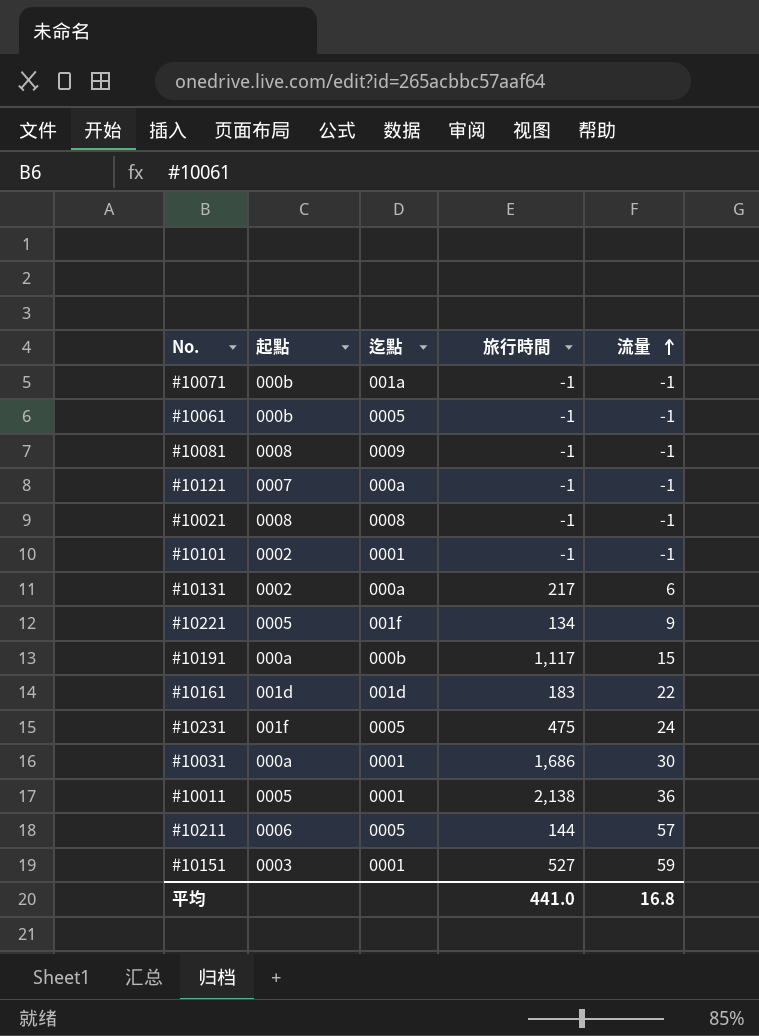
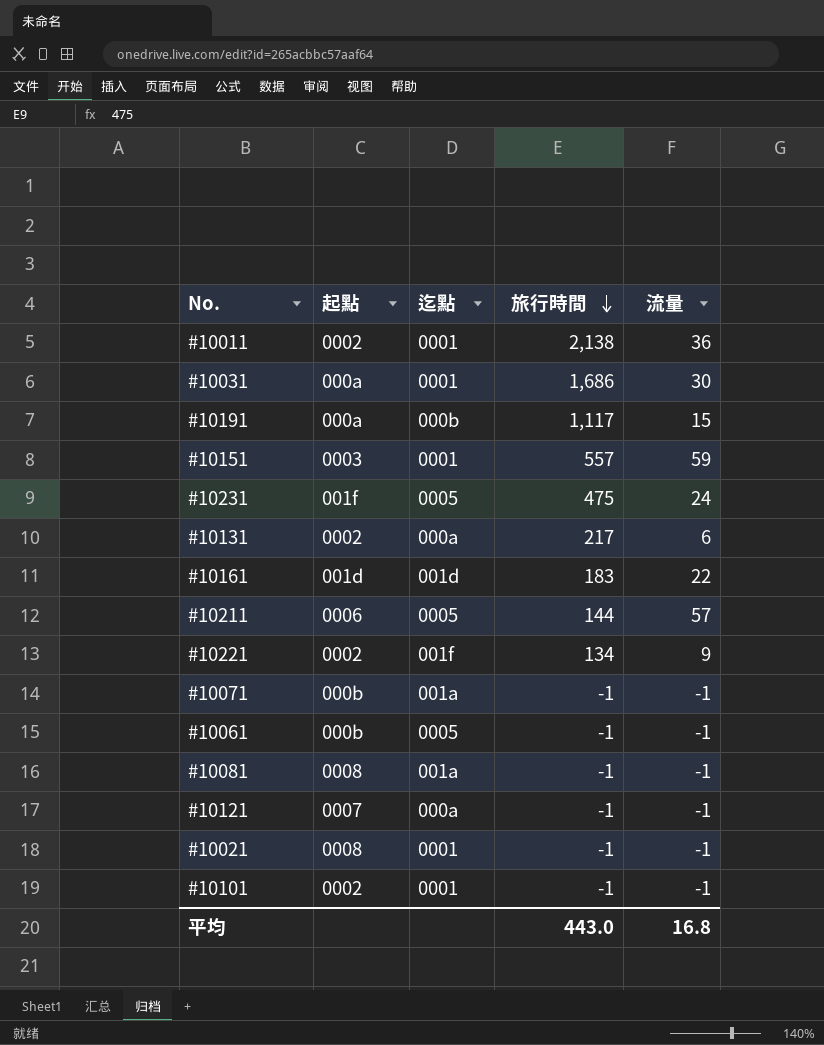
row order: 流量 ascending -> 旅行時間 descending
#10011 | 起點: 0005 -> 0002
#10151 | 旅行時間: 527 -> 557
#10221 | 起點: 0005 -> 0002
#10081 | 迄點: 0009 -> 001a
#10021 | 迄點: 0008 -> 0001
平均 | 旅行時間: 441.0 -> 443.0

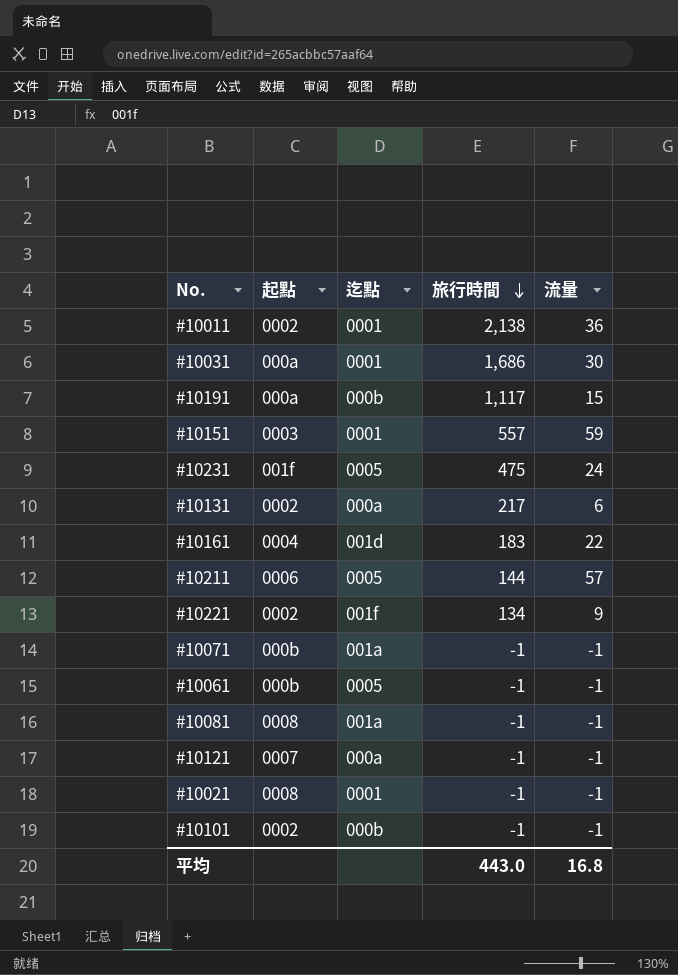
#10161 | 起點: 001d -> 0004
#10101 | 迄點: 0001 -> 000b

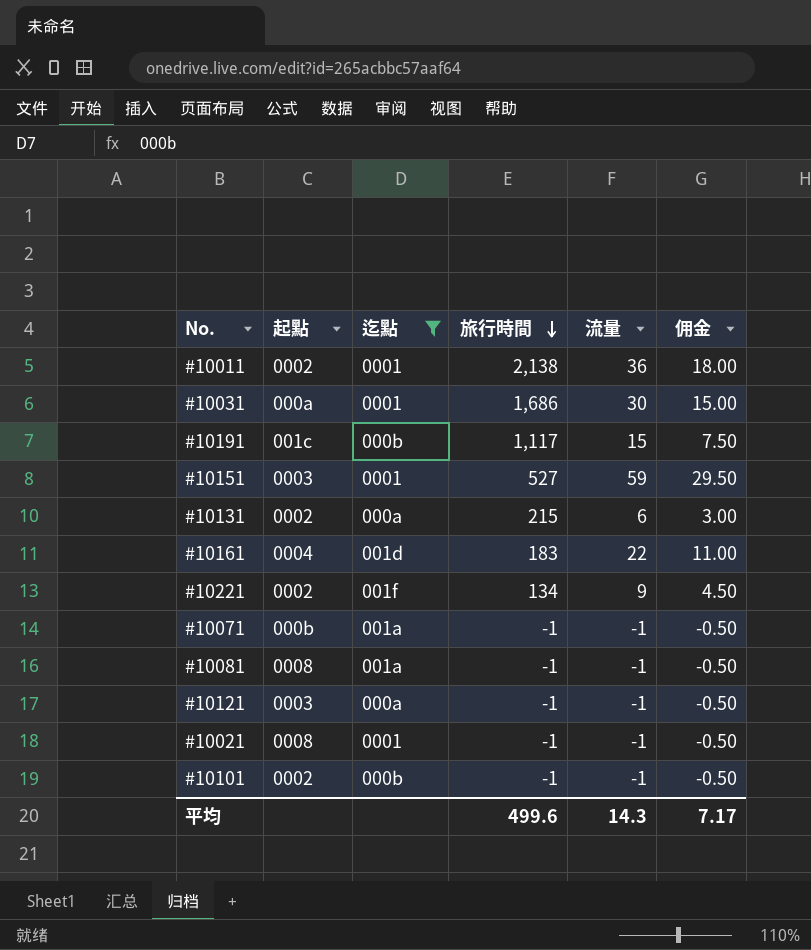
filter: none -> 迄點 != 0005
column 佣金 | formula: none -> [流量] * 0.5
#10191 | 起點: 000a -> 001c
#10151 | 旅行時間: 557 -> 527
#10131 | 旅行時間: 217 -> 215
#10121 | 起點: 0007 -> 0003
平均 | 旅行時間: 443.0 -> 499.6
平均 | 流量: 16.8 -> 14.3

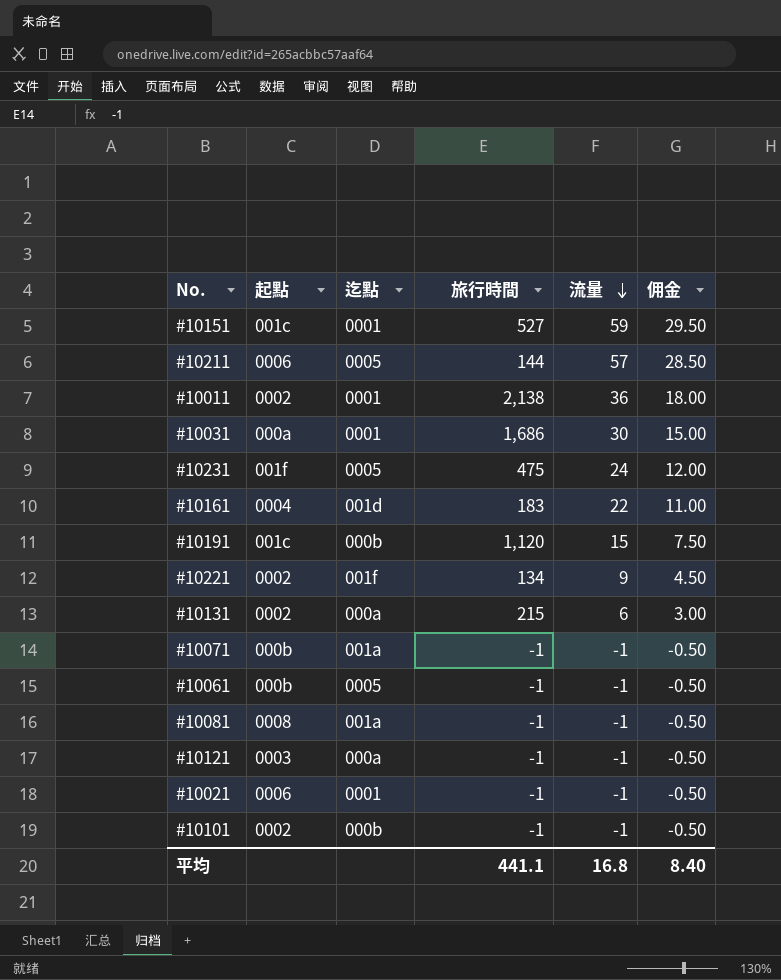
filter: 迄點 != 0005 -> none
row order: 旅行時間 descending -> 流量 descending
#10151 | 起點: 0003 -> 001c
#10191 | 旅行時間: 1,117 -> 1,120
#10021 | 起點: 0008 -> 0006
平均 | 旅行時間: 499.6 -> 441.1
平均 | 流量: 14.3 -> 16.8
平均 | 佣金: 7.17 -> 8.40

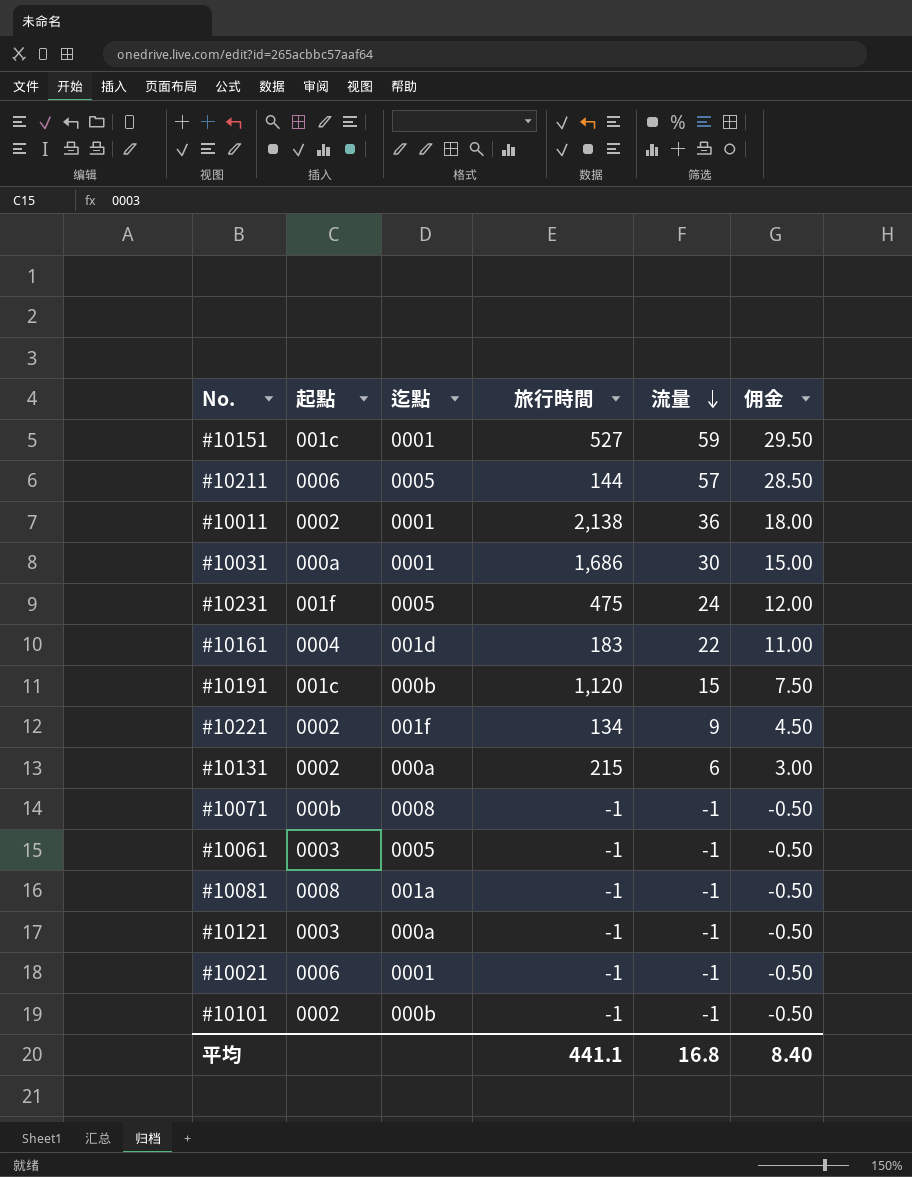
#10071 | 迄點: 001a -> 0008
#10061 | 起點: 000b -> 0003

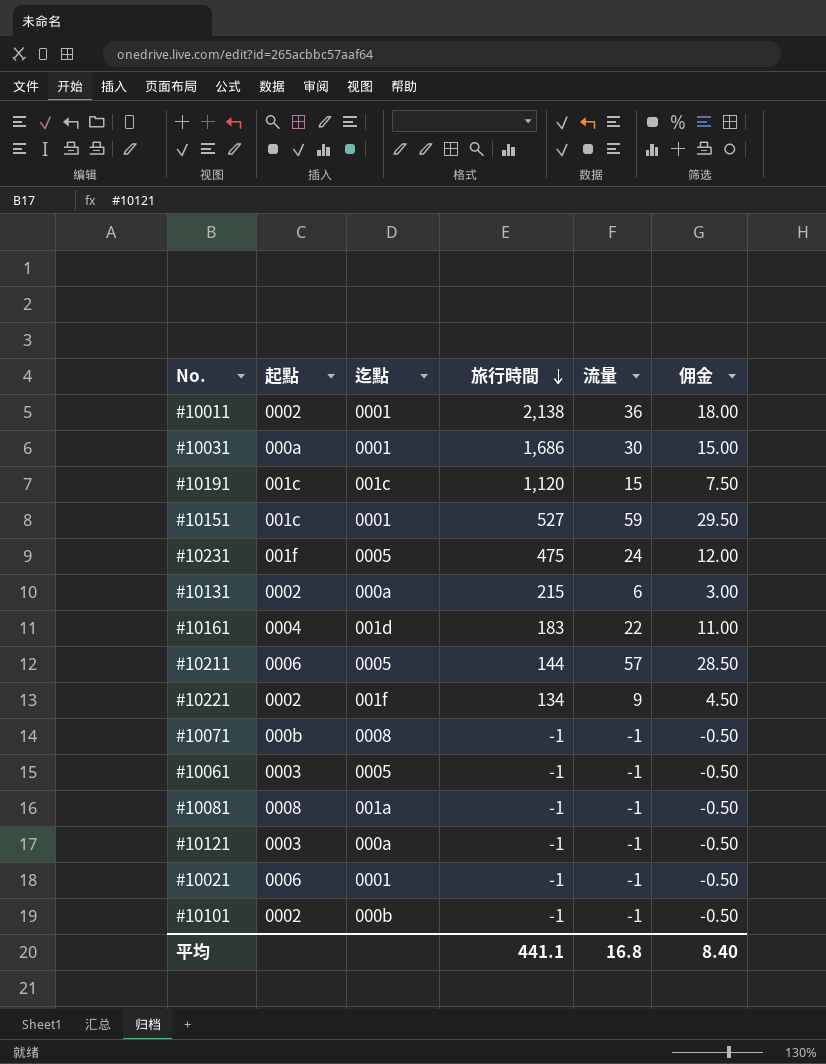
row order: 流量 descending -> 旅行時間 descending
#10191 | 迄點: 000b -> 001c

